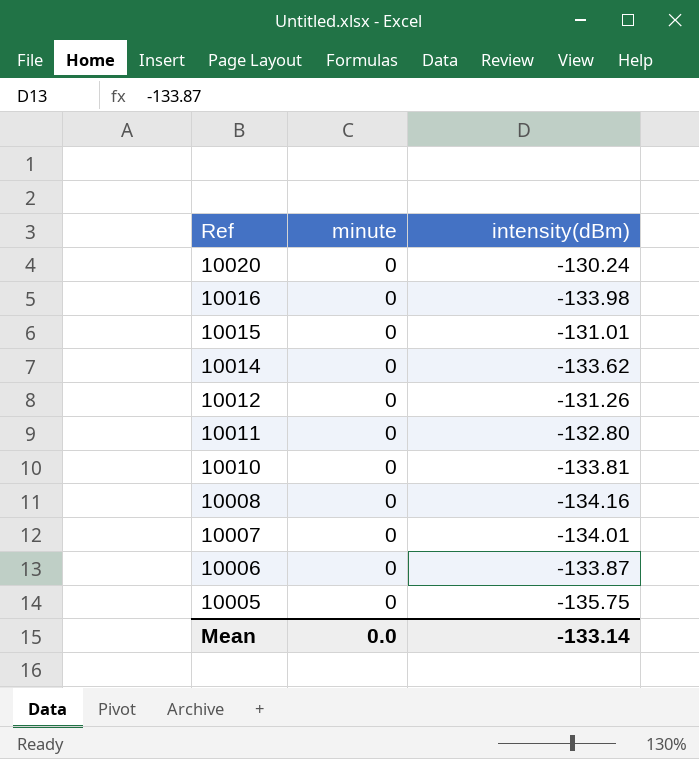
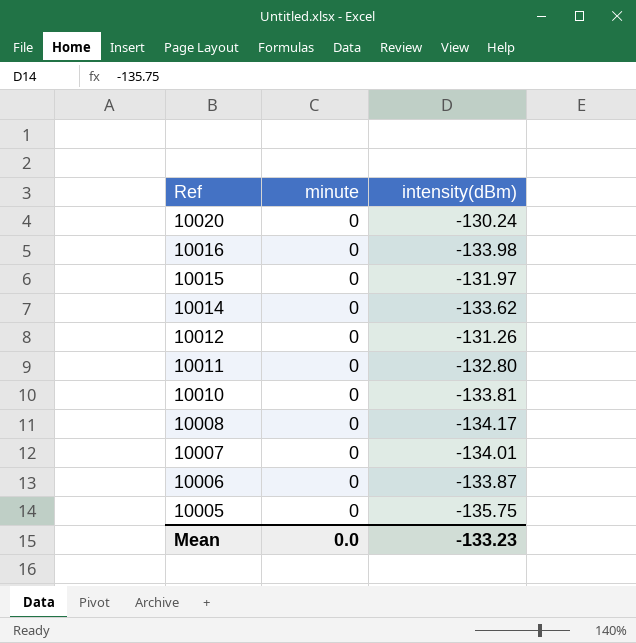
10015 | intensity(dBm): -131.01 -> -131.97
10008 | intensity(dBm): -134.16 -> -134.17
Mean | intensity(dBm): -133.14 -> -133.23

